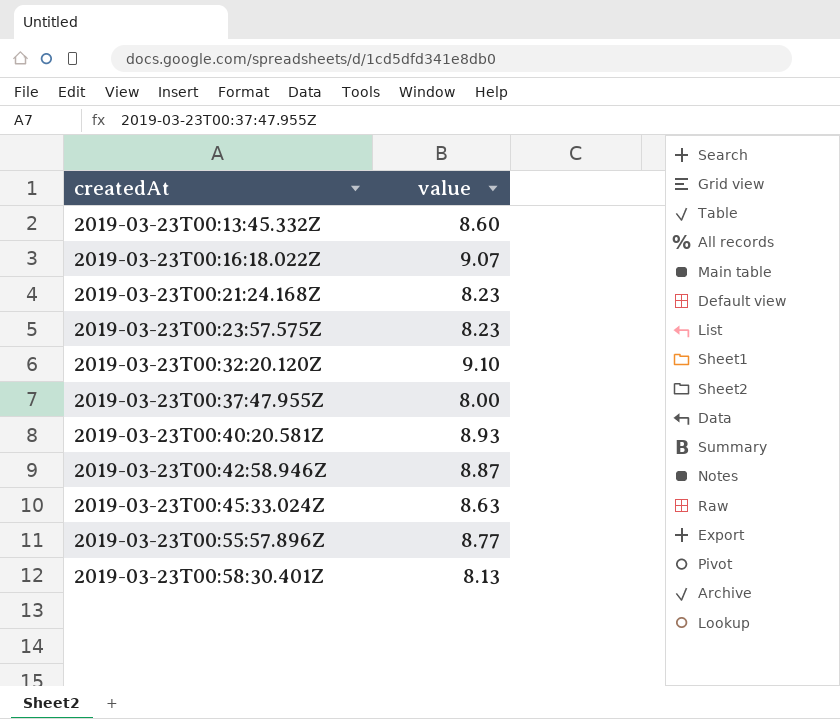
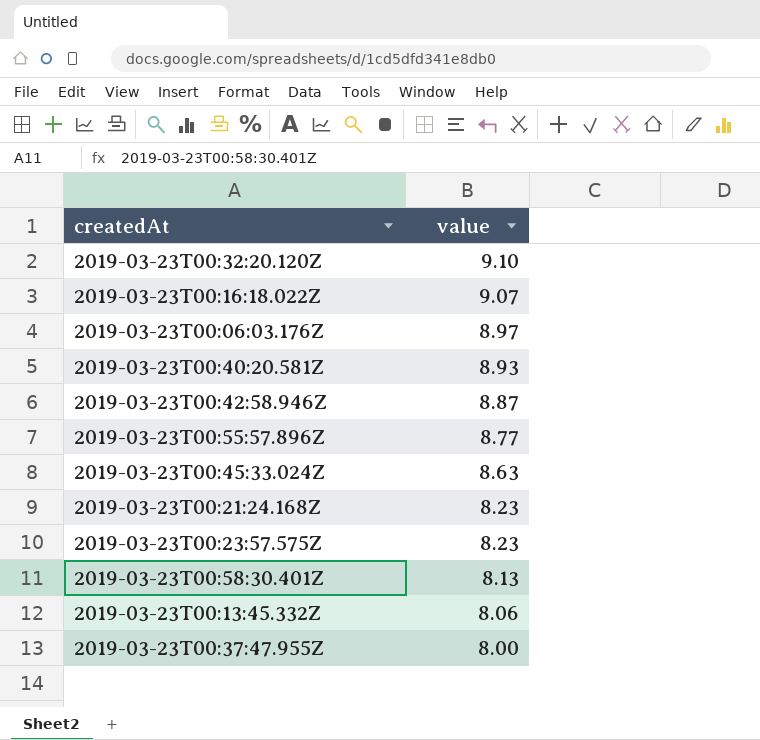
row order: createdAt ascending -> value descending
row 2019-03-23T00:06:03.176Z: none -> 8.97
2019-03-23T00:13:45.332Z | value: 8.60 -> 8.06

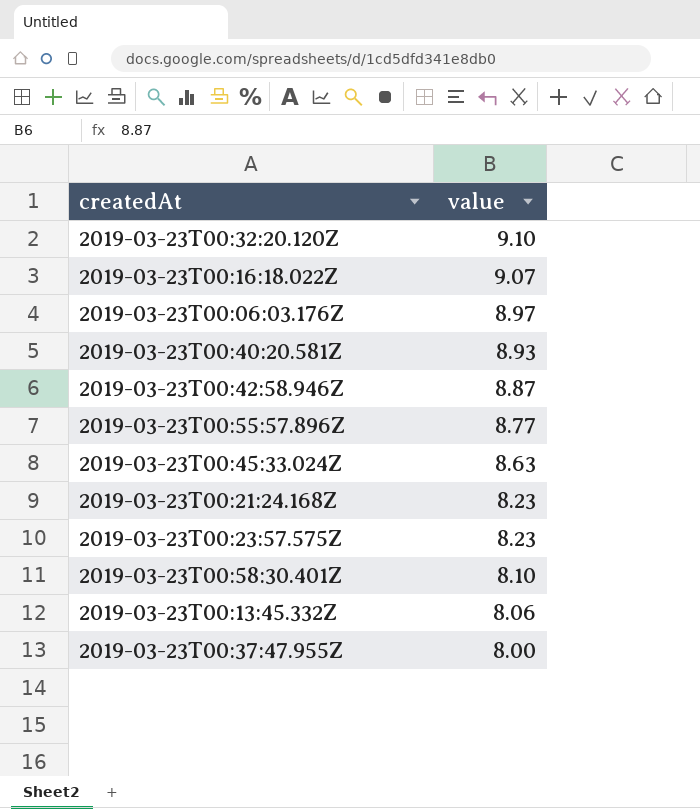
2019-03-23T00:58:30.401Z | value: 8.13 -> 8.10

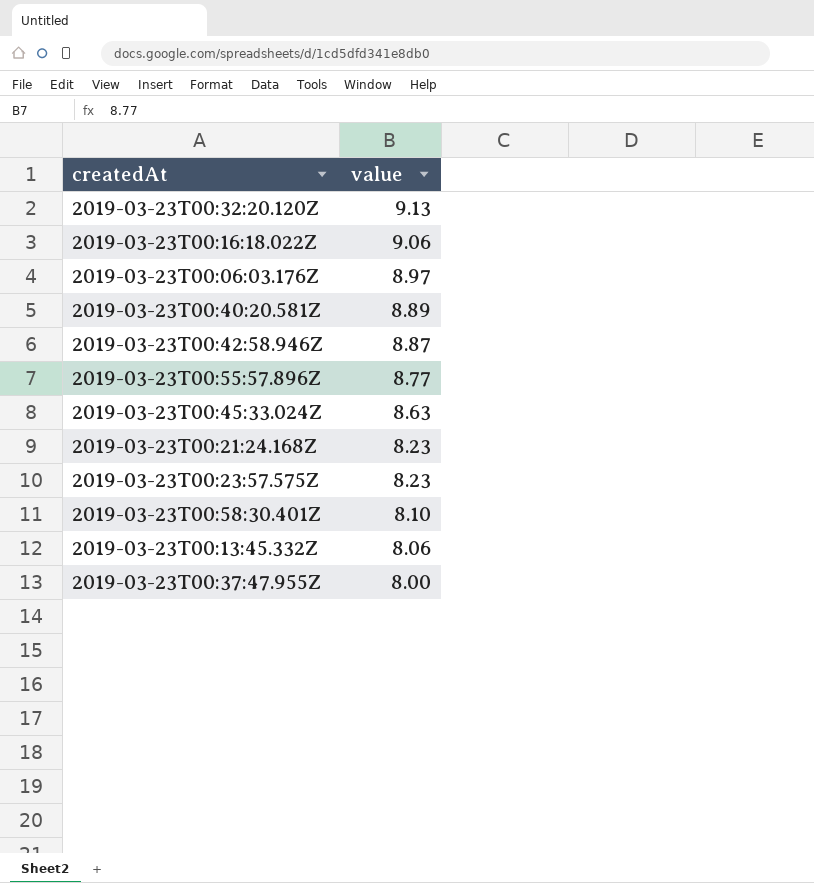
2019-03-23T00:32:20.120Z | value: 9.10 -> 9.13
2019-03-23T00:16:18.022Z | value: 9.07 -> 9.06
2019-03-23T00:40:20.581Z | value: 8.93 -> 8.89

